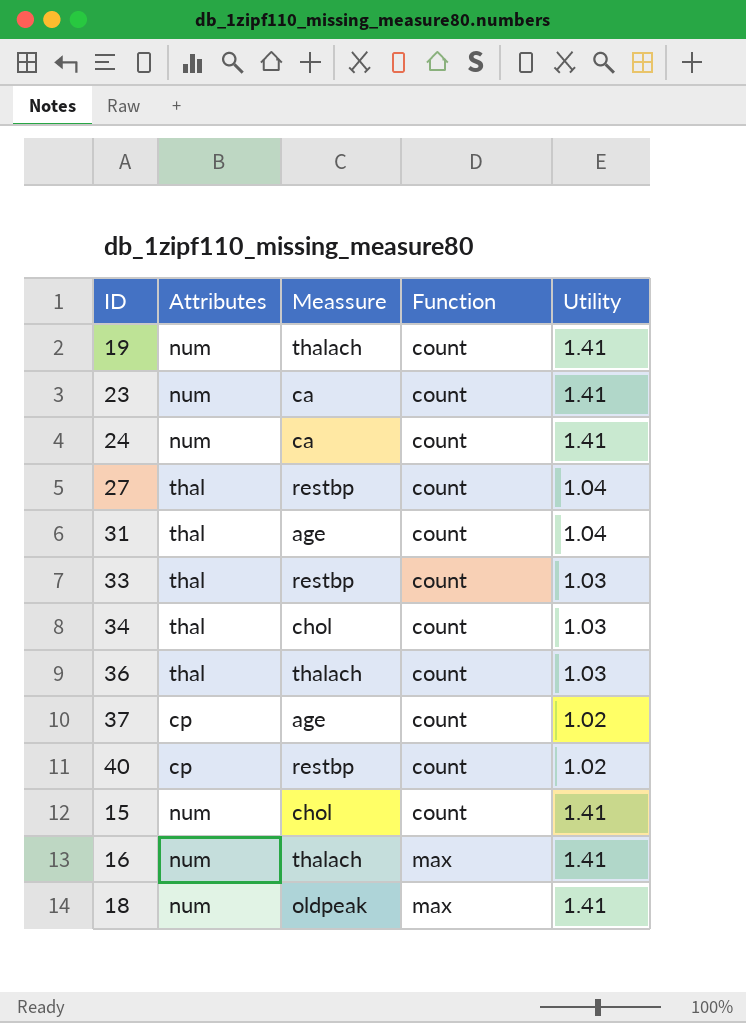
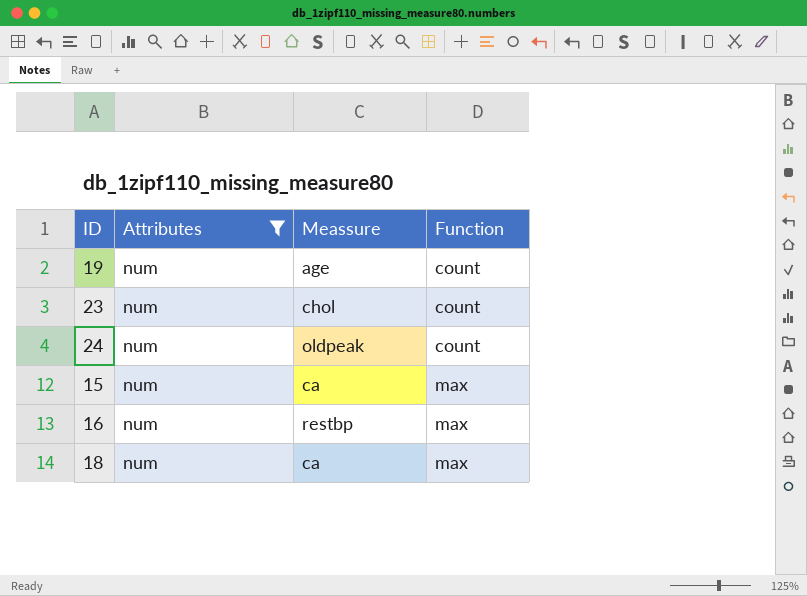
filter: none -> Attributes = num
column Utility | position: 5 -> none
19 | Meassure: thalach -> age
23 | Meassure: ca -> chol
24 | Meassure: ca -> oldpeak
15 | Meassure: chol -> ca
15 | Function: count -> max
16 | Meassure: thalach -> restbp
18 | Meassure: oldpeak -> ca

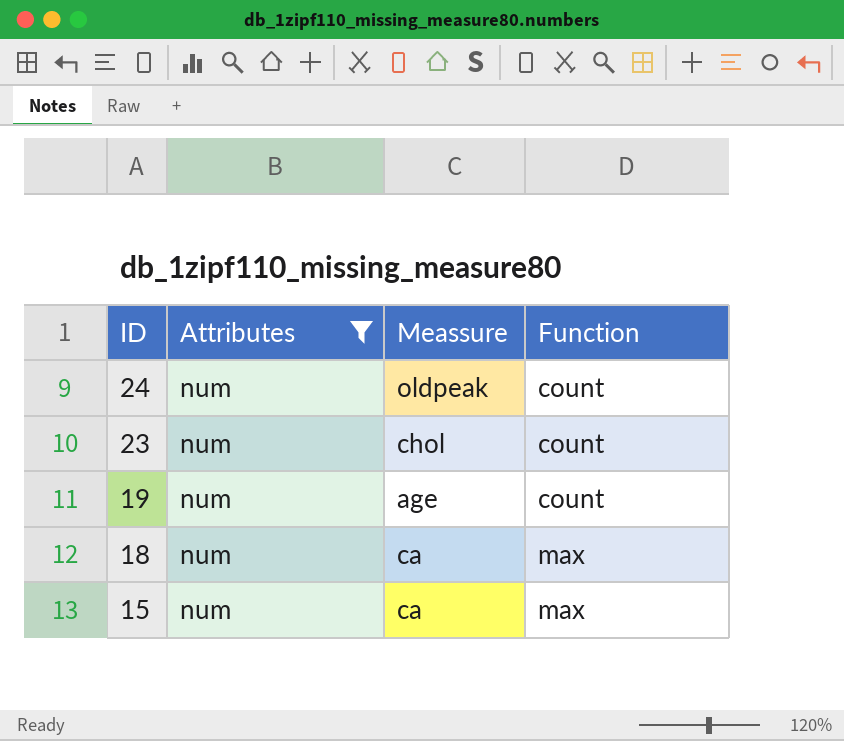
row order: Function ascending -> ID descending
row 16: num | restbp | max -> none

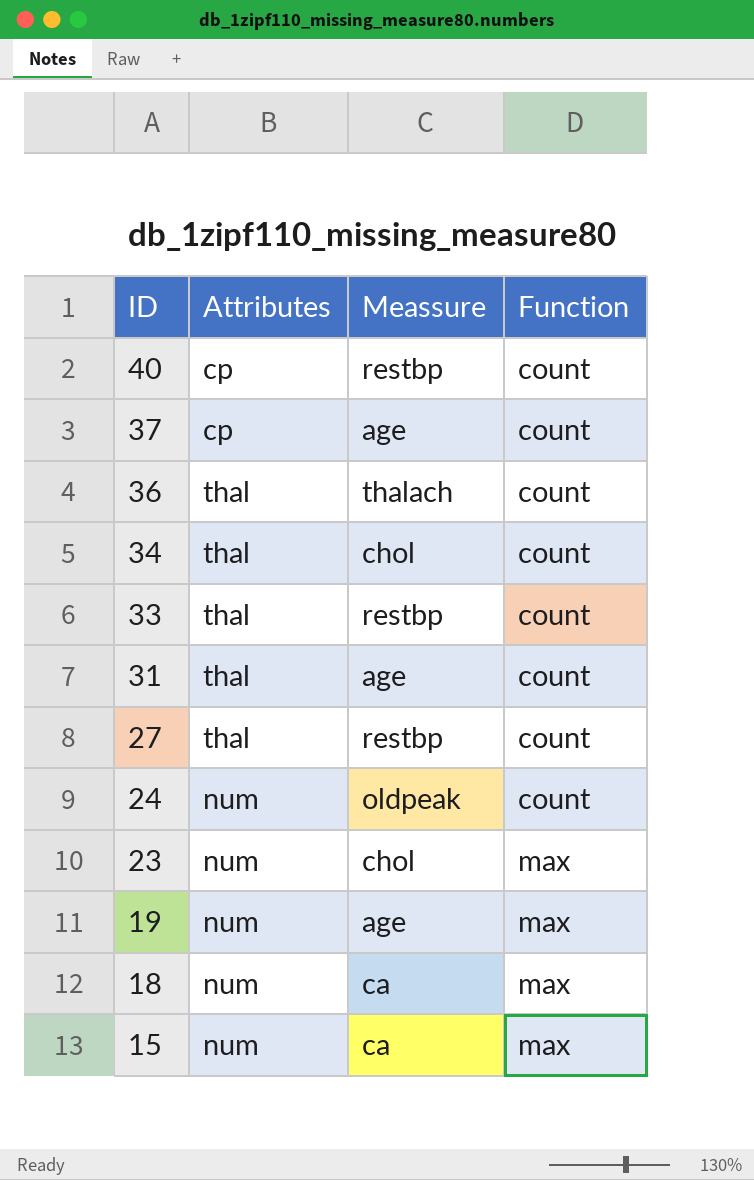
filter: Attributes = num -> none
23 | Function: count -> max
19 | Function: count -> max

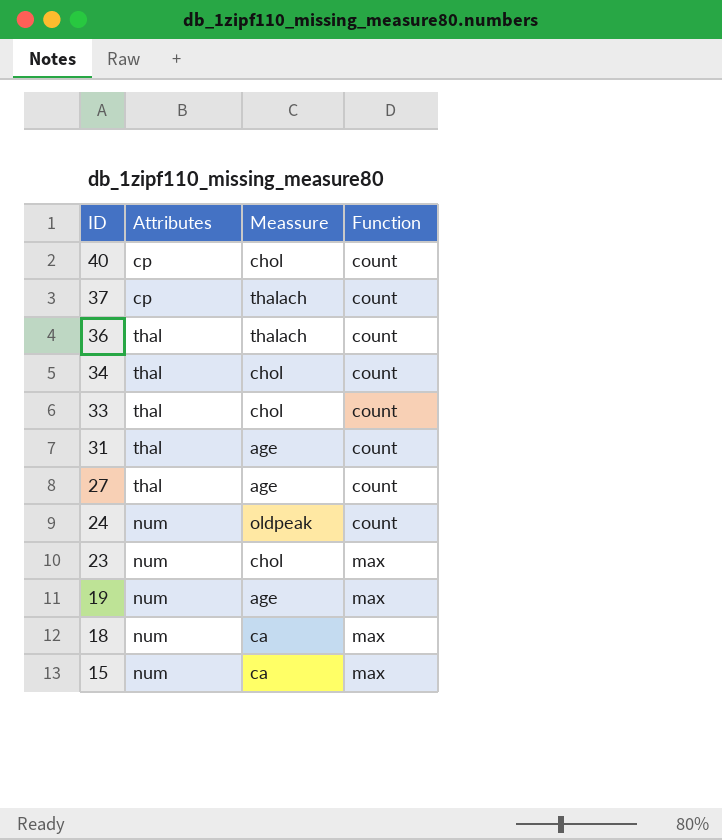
40 | Meassure: restbp -> chol
37 | Meassure: age -> thalach
33 | Meassure: restbp -> chol
27 | Meassure: restbp -> age

